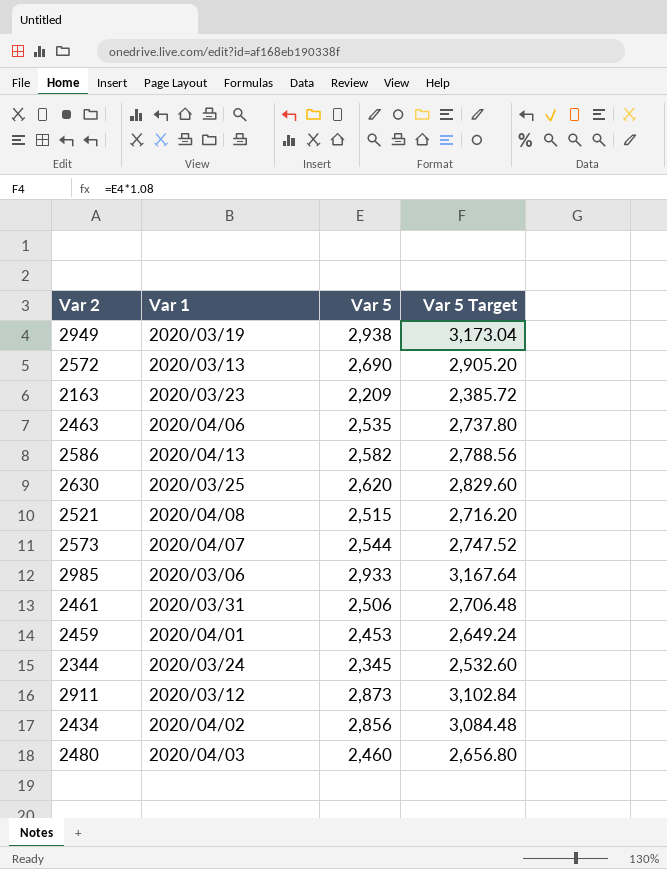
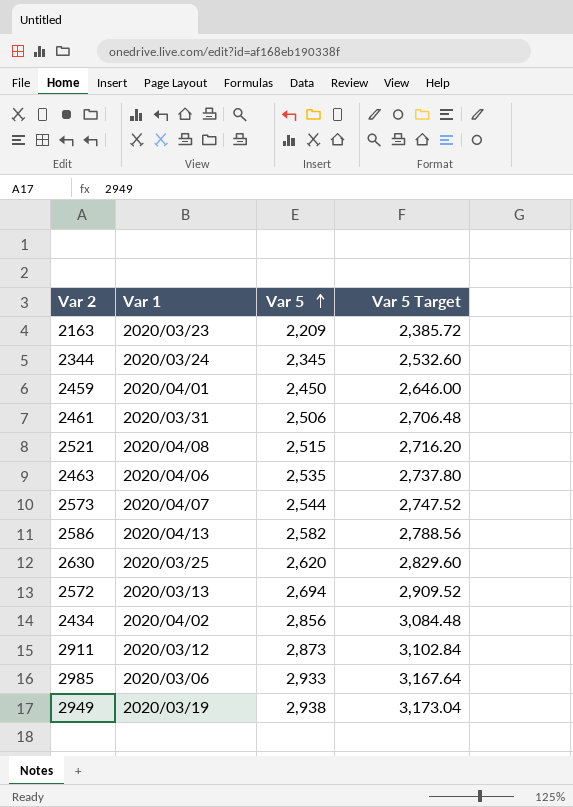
row order: none -> Var 5 ascending
row 2480: 2020/04/03 | 2,460 | 2,656.80 -> none
2459 | Var 5: 2,453 -> 2,450
2459 | Var 5 Target: 2,649.24 -> 2,646.00
2572 | Var 5: 2,690 -> 2,694
2572 | Var 5 Target: 2,905.20 -> 2,909.52

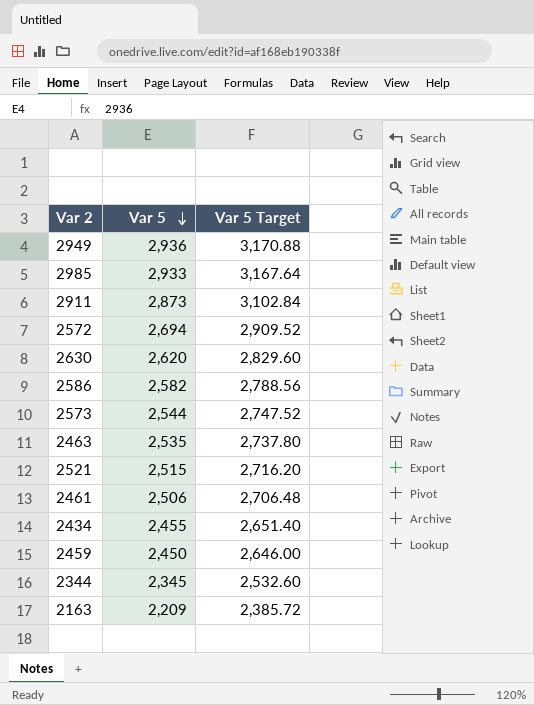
row order: Var 5 ascending -> Var 5 descending
column Var 1 | position: 2 -> none
2949 | Var 5: 2,938 -> 2,936
2949 | Var 5 Target: 3,173.04 -> 3,170.88
2434 | Var 5: 2,856 -> 2,455
2434 | Var 5 Target: 3,084.48 -> 2,651.40

